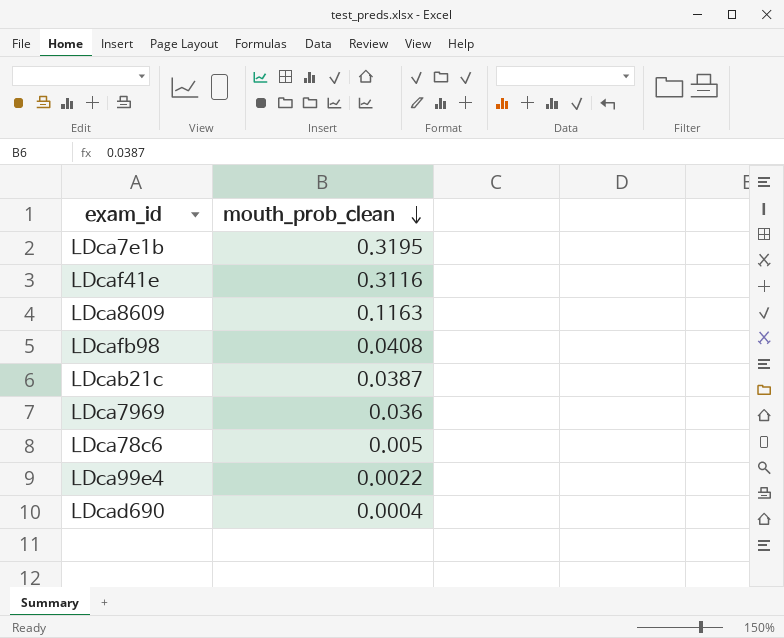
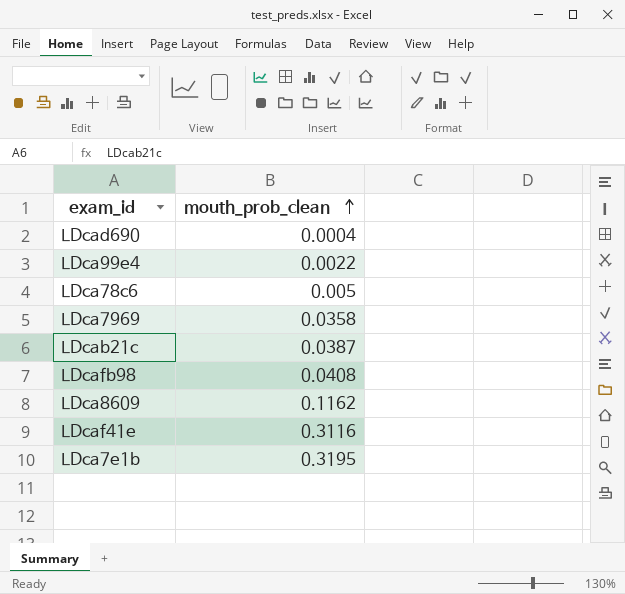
row order: mouth_prob_clean descending -> mouth_prob_clean ascending
LDca7969 | mouth_prob_clean: 0.036 -> 0.0358
LDca8609 | mouth_prob_clean: 0.1163 -> 0.1162

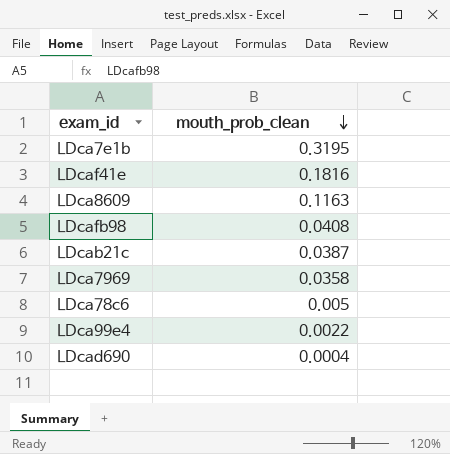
row order: mouth_prob_clean ascending -> mouth_prob_clean descending
LDcaf41e | mouth_prob_clean: 0.3116 -> 0.1816
LDca8609 | mouth_prob_clean: 0.1162 -> 0.1163

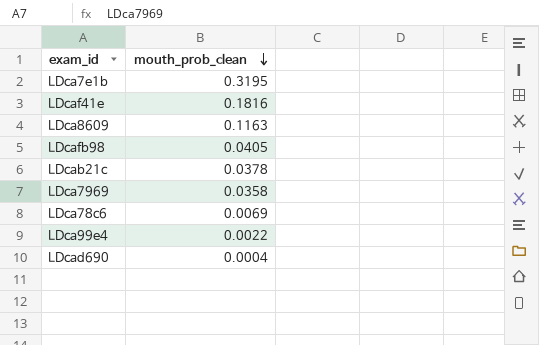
LDcafb98 | mouth_prob_clean: 0.0408 -> 0.0405
LDcab21c | mouth_prob_clean: 0.0387 -> 0.0378
LDca78c6 | mouth_prob_clean: 0.005 -> 0.0069

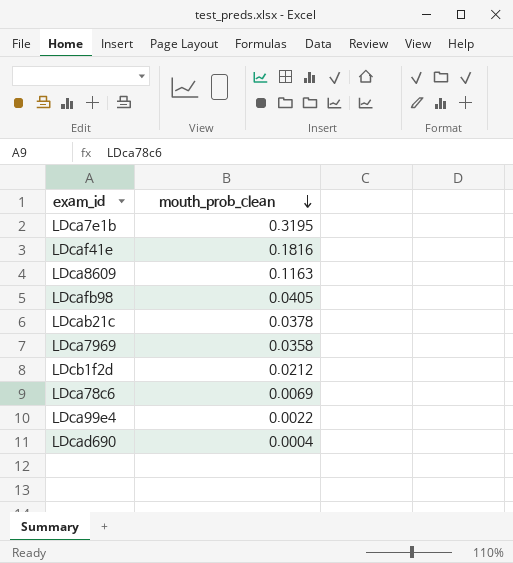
row LDcb1f2d: none -> 0.0212

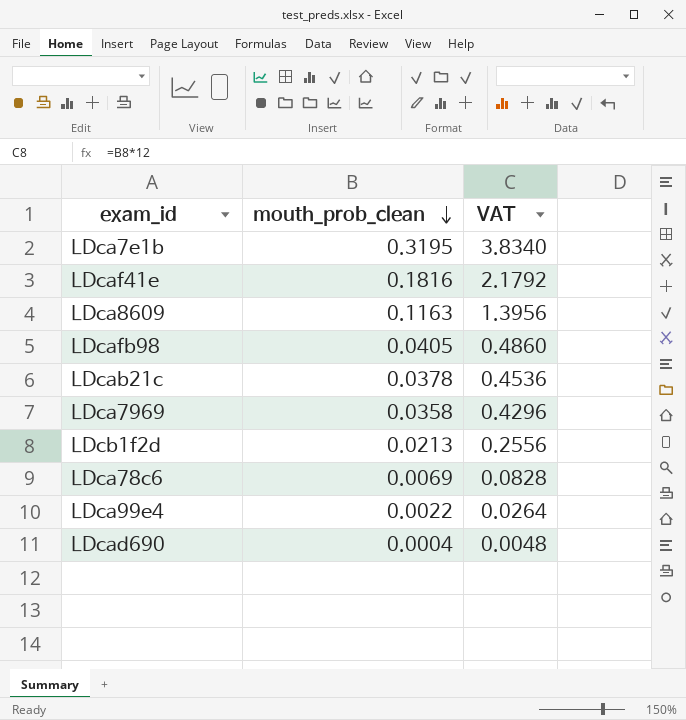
column VAT | formula: none -> [mouth_prob_clean] * 12
LDcb1f2d | mouth_prob_clean: 0.0212 -> 0.0213

